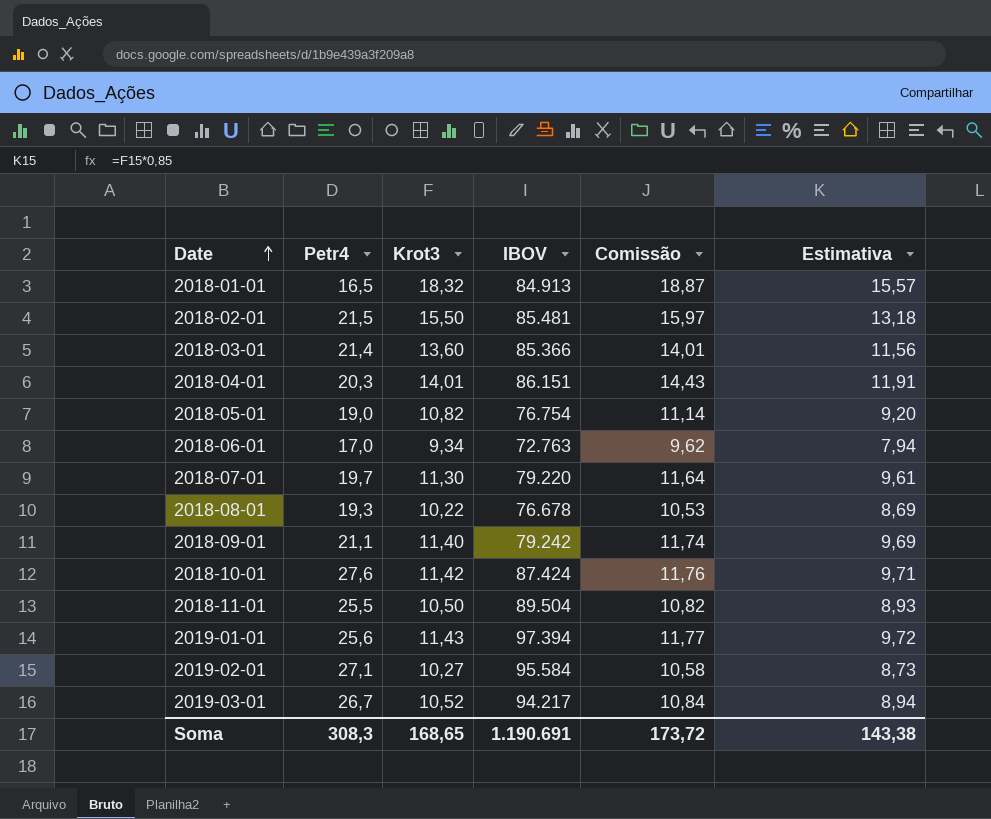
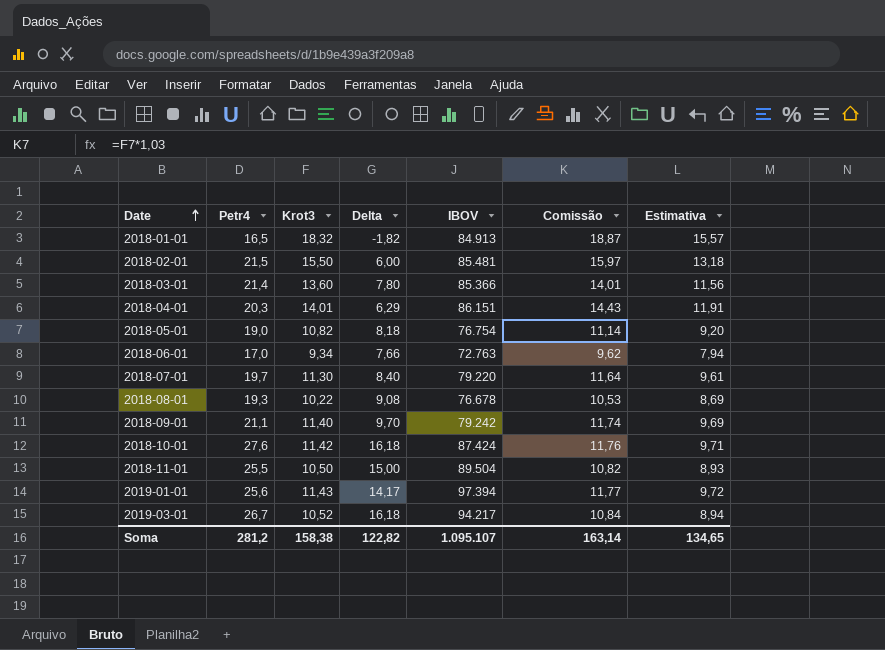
column Delta | formula: none -> [Petr4] - [Krot3]
row 2019-02-01: 27,1 | 10,27 | 95.584 | 10,58 | 8,73 -> none
Soma | Petr4: 308,3 -> 281,2
Soma | Krot3: 168,65 -> 158,38
Soma | IBOV: 1.190.691 -> 1.095.107
Soma | Comissão: 173,72 -> 163,14
Soma | Estimativa: 143,38 -> 134,65

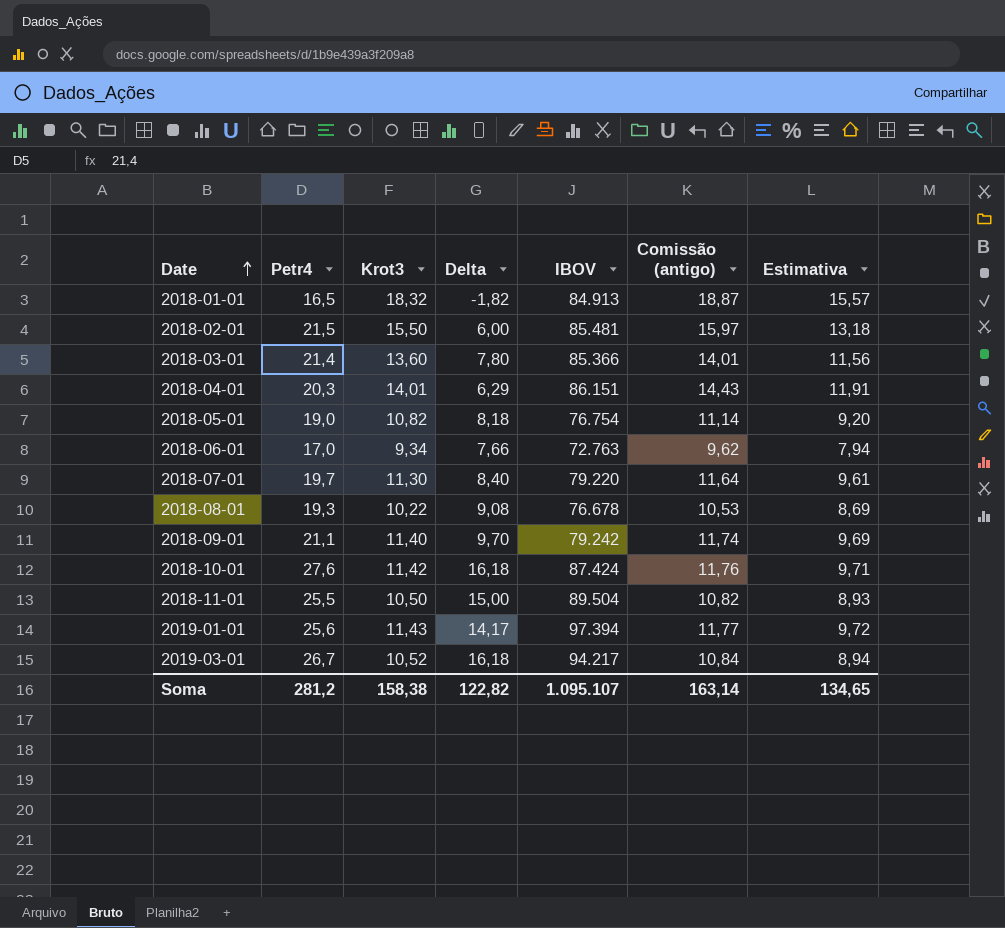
column name: Comissão -> Comissão (antigo)

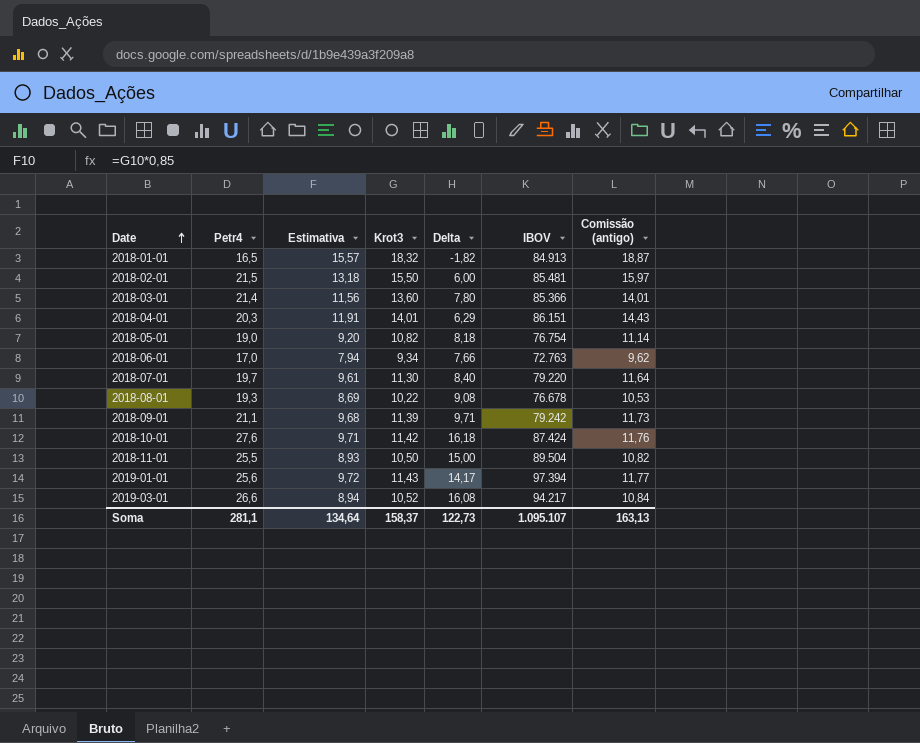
column Estimativa | position: 7 -> 3
2018-09-01 | Estimativa: 9,69 -> 9,68
2018-09-01 | Krot3: 11,40 -> 11,39
2018-09-01 | Delta: 9,70 -> 9,71
2018-09-01 | Comissão (antigo): 11,74 -> 11,73
2019-03-01 | Petr4: 26,7 -> 26,6
2019-03-01 | Delta: 16,18 -> 16,08
Soma | Petr4: 281,2 -> 281,1
Soma | Estimativa: 134,65 -> 134,64
Soma | Krot3: 158,38 -> 158,37
Soma | Delta: 122,82 -> 122,73
Soma | Comissão (antigo): 163,14 -> 163,13

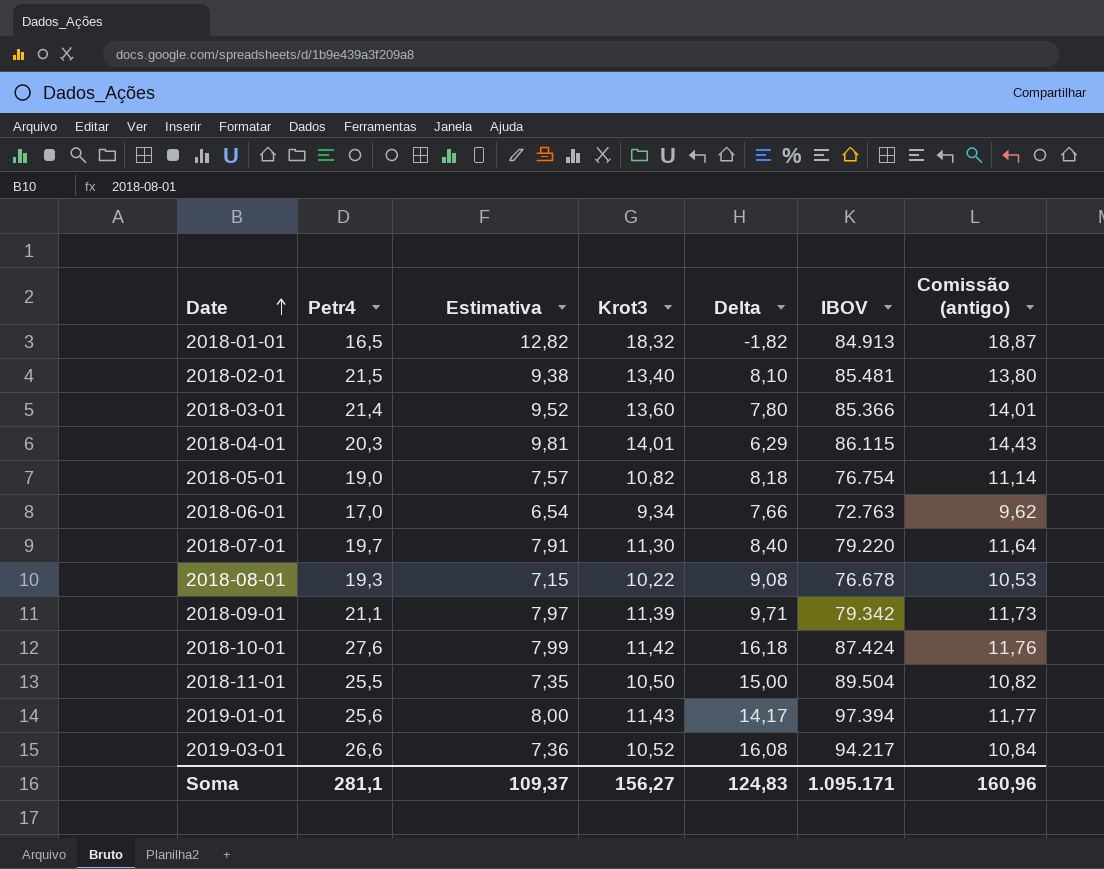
column Estimativa | formula: [Krot3] * 0,85 -> [Krot3] * 0,7
2018-02-01 | Krot3: 15,50 -> 13,40
2018-02-01 | Delta: 6,00 -> 8,10
2018-02-01 | Comissão (antigo): 15,97 -> 13,80
2018-04-01 | IBOV: 86.151 -> 86.115
2018-09-01 | IBOV: 79.242 -> 79.342
Soma | Estimativa: 134,64 -> 109,37
Soma | Krot3: 158,37 -> 156,27
Soma | Delta: 122,73 -> 124,83
Soma | IBOV: 1.095.107 -> 1.095.171
Soma | Comissão (antigo): 163,13 -> 160,96

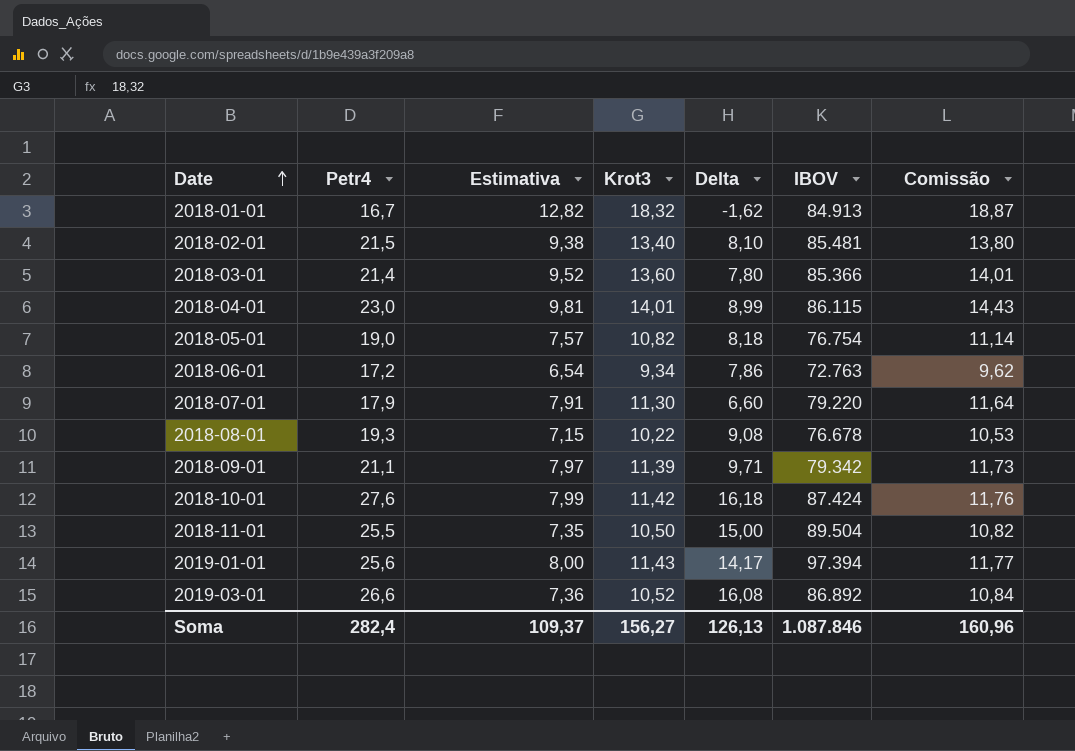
column name: Comissão (antigo) -> Comissão
2018-01-01 | Petr4: 16,5 -> 16,7
2018-01-01 | Delta: -1,82 -> -1,62
2018-04-01 | Petr4: 20,3 -> 23,0
2018-04-01 | Delta: 6,29 -> 8,99
2018-06-01 | Petr4: 17,0 -> 17,2
2018-06-01 | Delta: 7,66 -> 7,86
2018-07-01 | Petr4: 19,7 -> 17,9
2018-07-01 | Delta: 8,40 -> 6,60
2019-03-01 | IBOV: 94.217 -> 86.892
Soma | Petr4: 281,1 -> 282,4
Soma | Delta: 124,83 -> 126,13
Soma | IBOV: 1.095.171 -> 1.087.846

